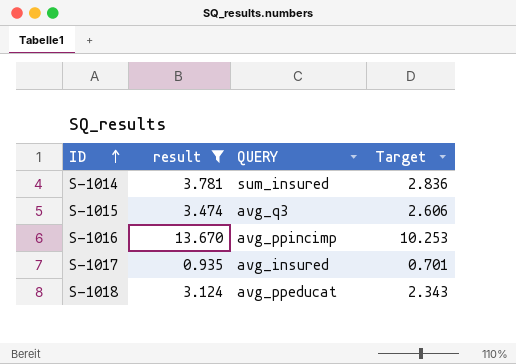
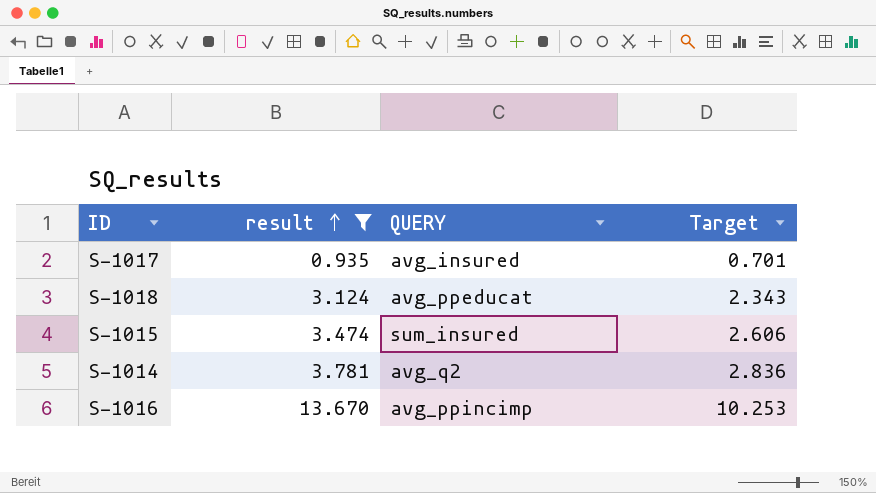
row order: ID ascending -> result ascending
S-1015 | QUERY: avg_q3 -> sum_insured
S-1014 | QUERY: sum_insured -> avg_q2

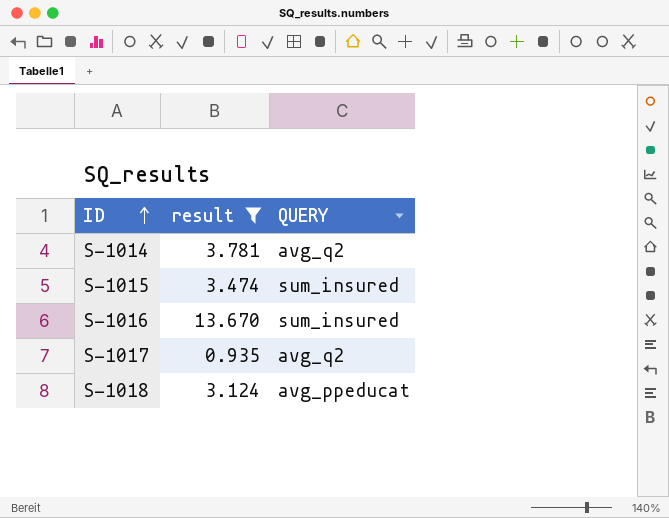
row order: result ascending -> ID ascending
column Target | formula: [result] * 0.75 -> none
S-1016 | QUERY: avg_ppincimp -> sum_insured
S-1017 | QUERY: avg_insured -> avg_q2

